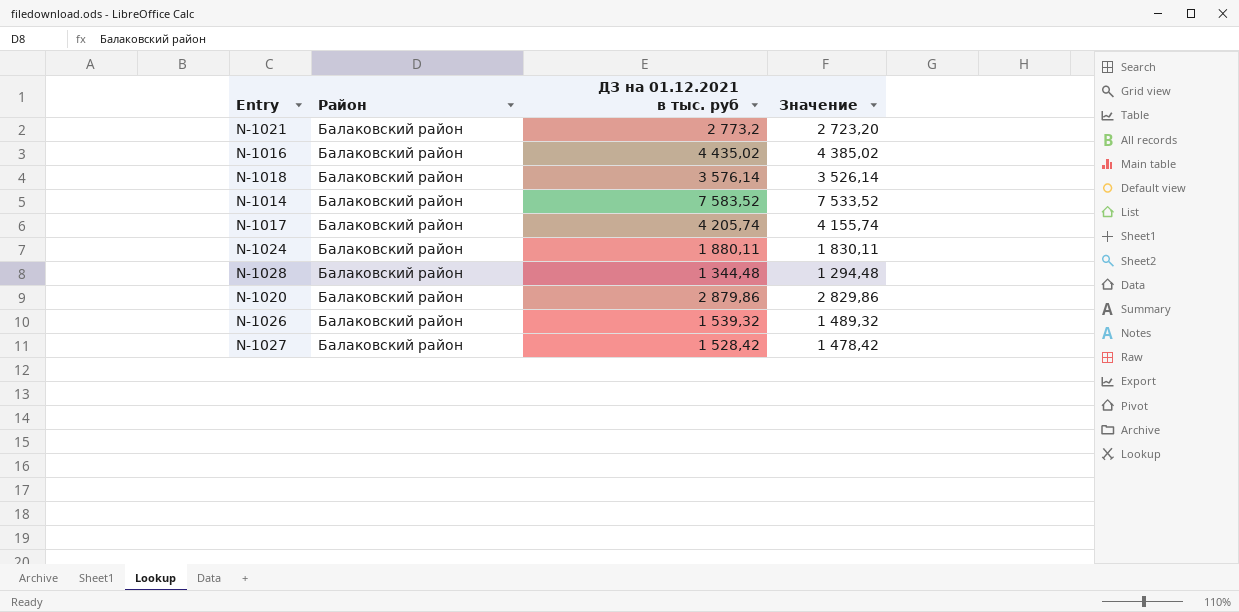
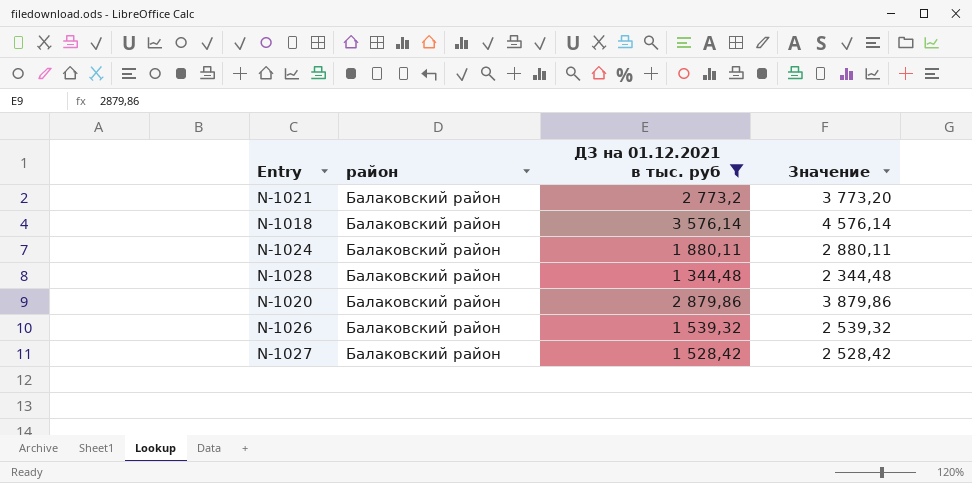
filter: none -> ДЗ на 01.12.2021 в тыс. руб <= 3 576,14
column name: Район -> район
column Значение | formula: [ДЗ на 01.12.2021 в тыс. руб] - 50 -> [ДЗ на 01.12.2021 в тыс. руб] + 1000

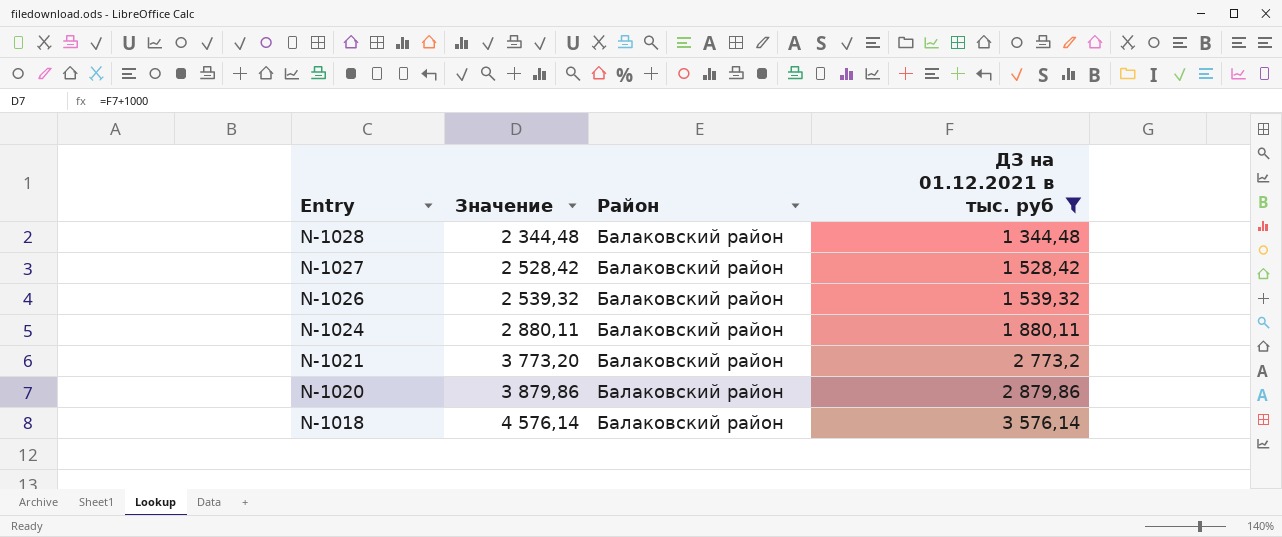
row order: none -> Entry descending
column Значение | position: 4 -> 2
column name: район -> Район

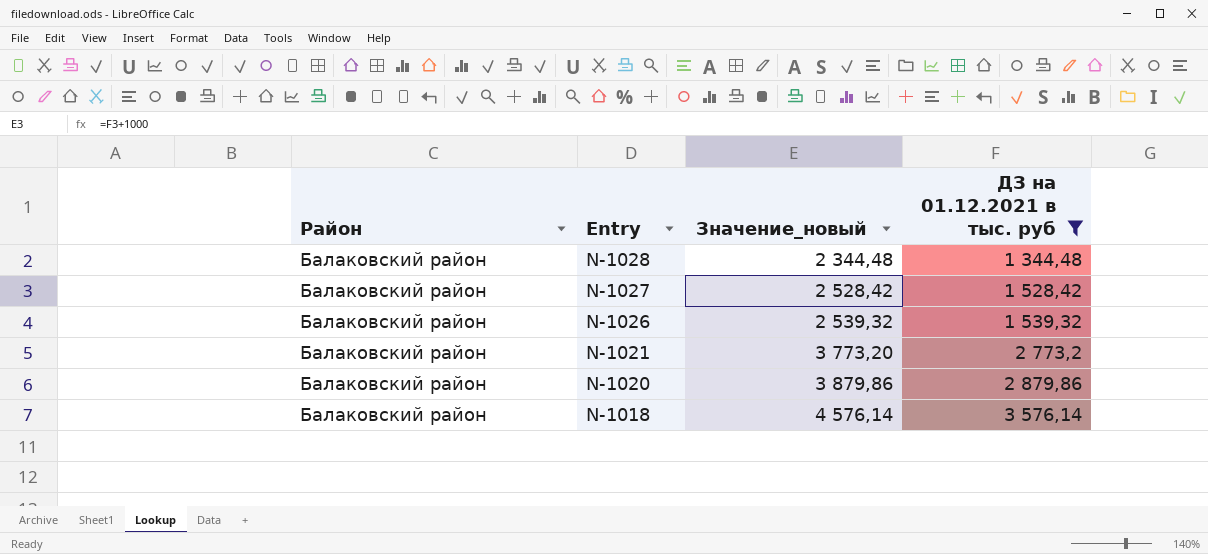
column Район | position: 3 -> 1
column name: Значение -> Значение_новый
row N-1024: 2 880,11 | Балаковский район | 1 880,11 -> none

